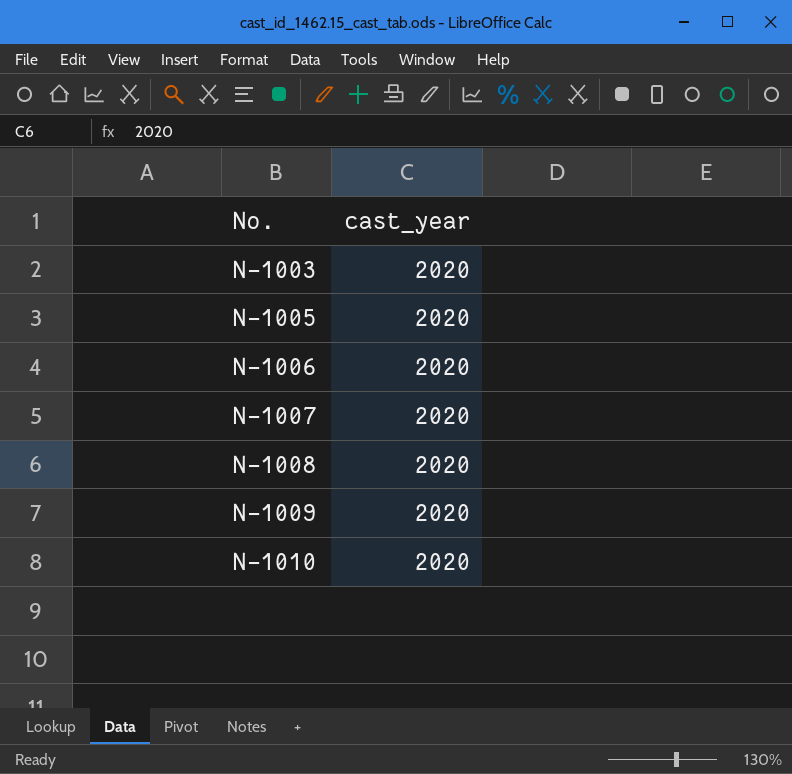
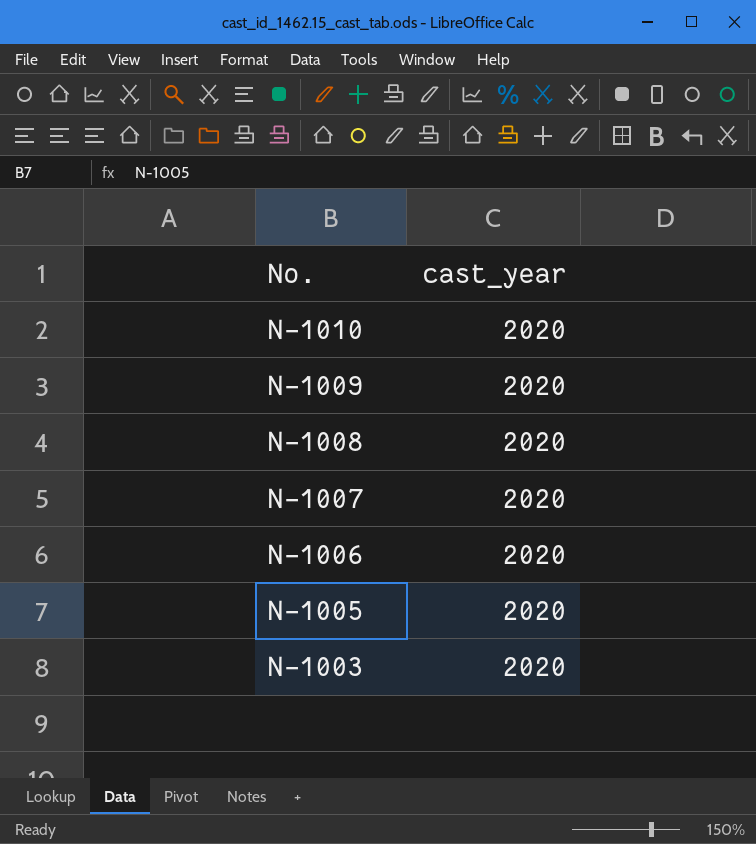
row order: No. ascending -> No. descending

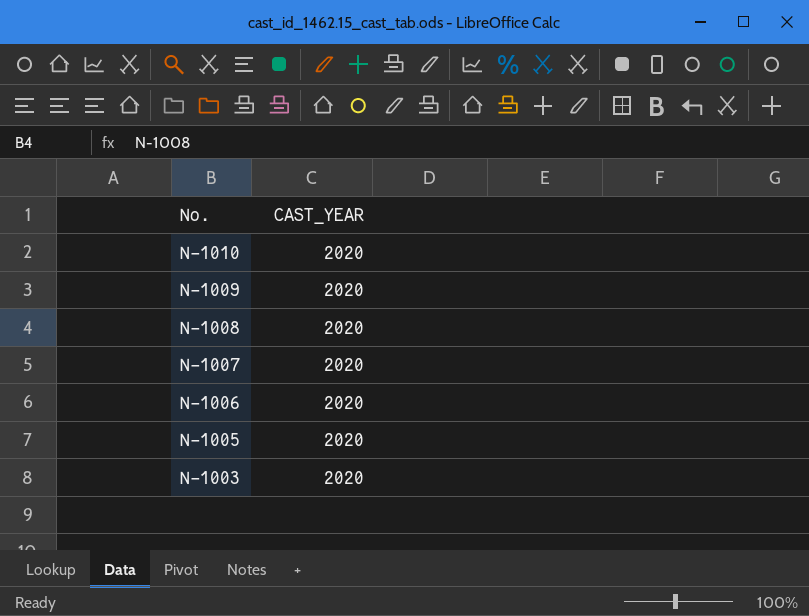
column name: cast_year -> CAST_YEAR

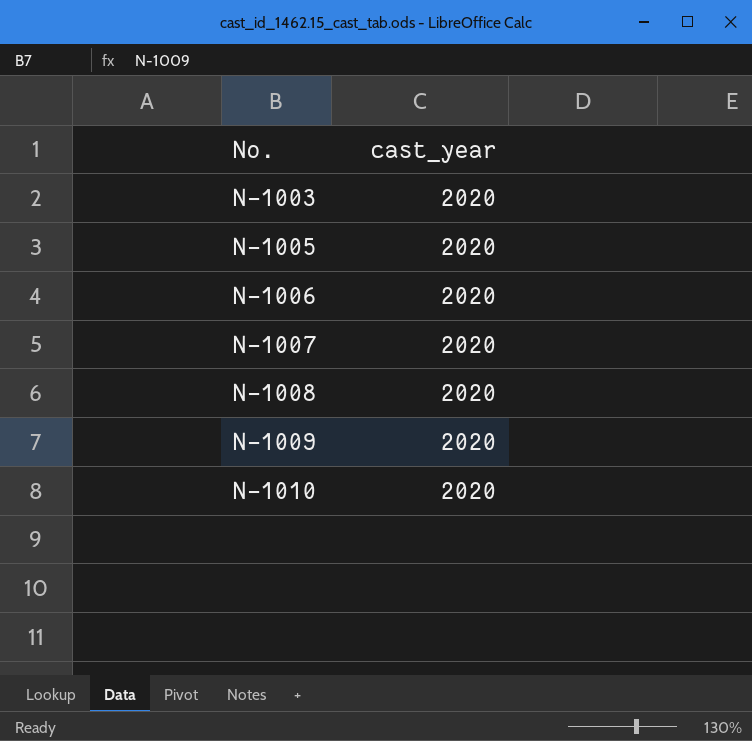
row order: No. descending -> No. ascending
column name: CAST_YEAR -> cast_year

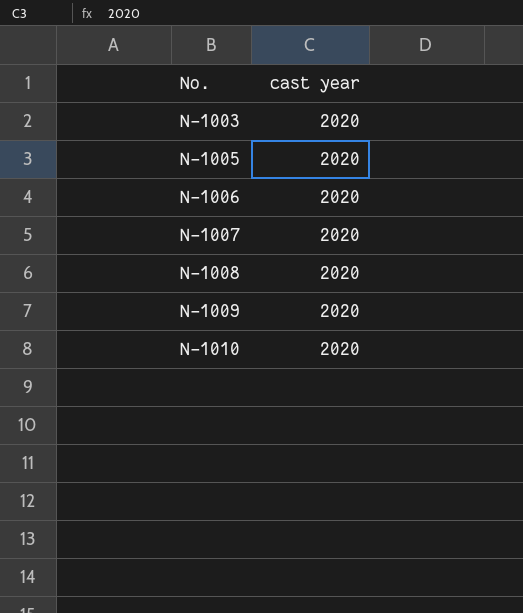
column name: cast_year -> cast year

